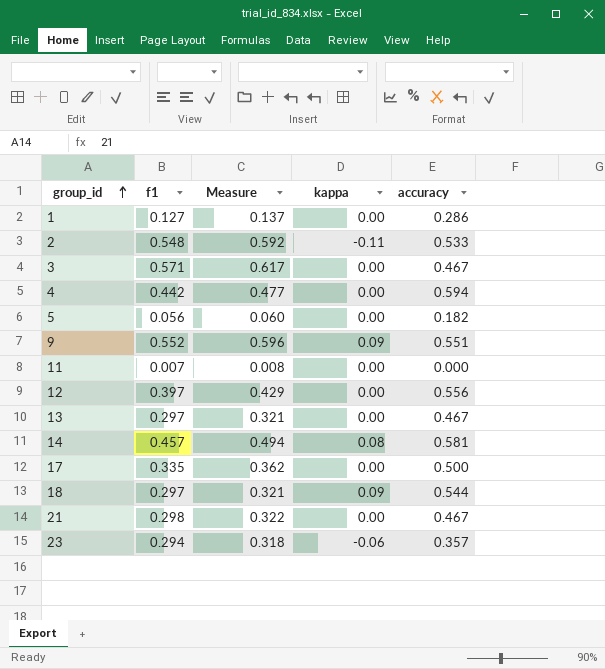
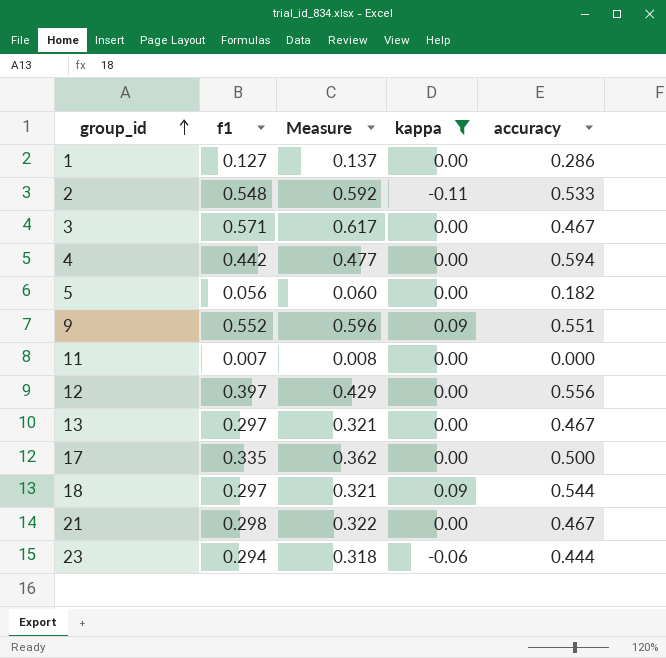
filter: none -> kappa != 0.08
23 | accuracy: 0.357 -> 0.444

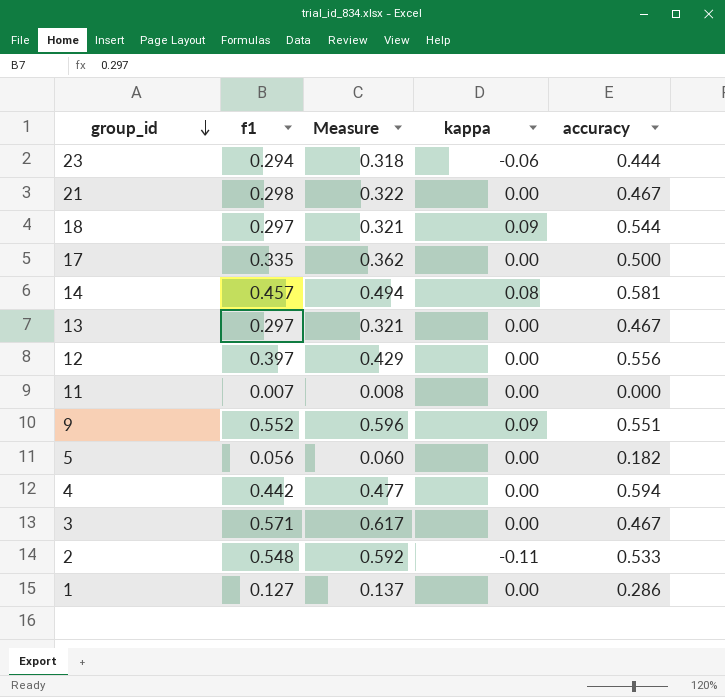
filter: kappa != 0.08 -> none
row order: group_id ascending -> group_id descending

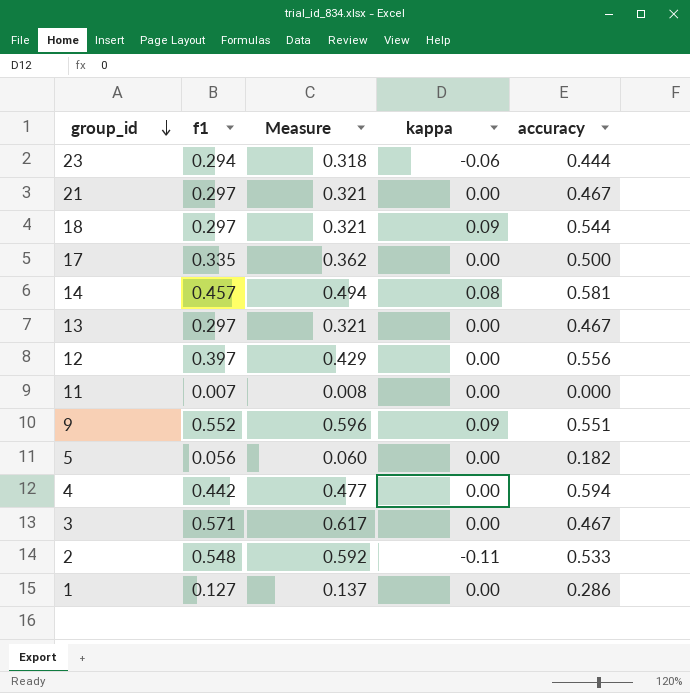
21 | f1: 0.298 -> 0.297
21 | Measure: 0.322 -> 0.321

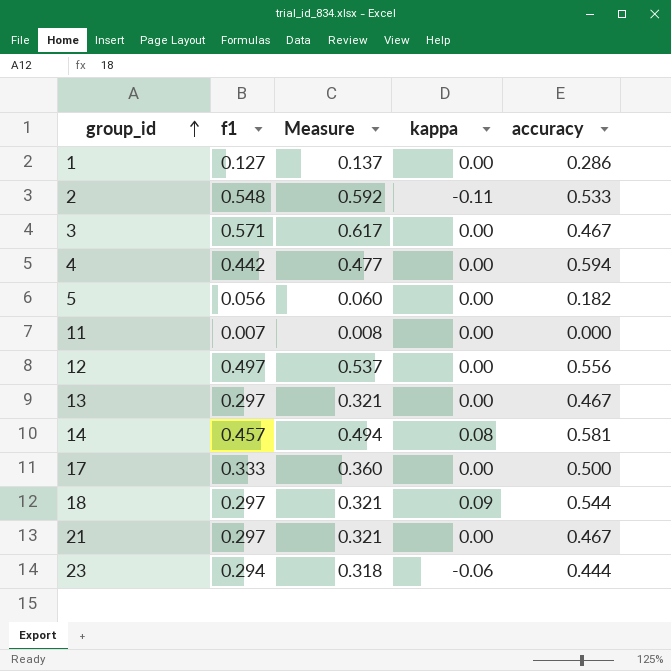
row order: group_id descending -> group_id ascending
row 9: 0.552 | 0.596 | 0.09 | 0.551 -> none
12 | f1: 0.397 -> 0.497
12 | Measure: 0.429 -> 0.537
17 | f1: 0.335 -> 0.333
17 | Measure: 0.362 -> 0.360

